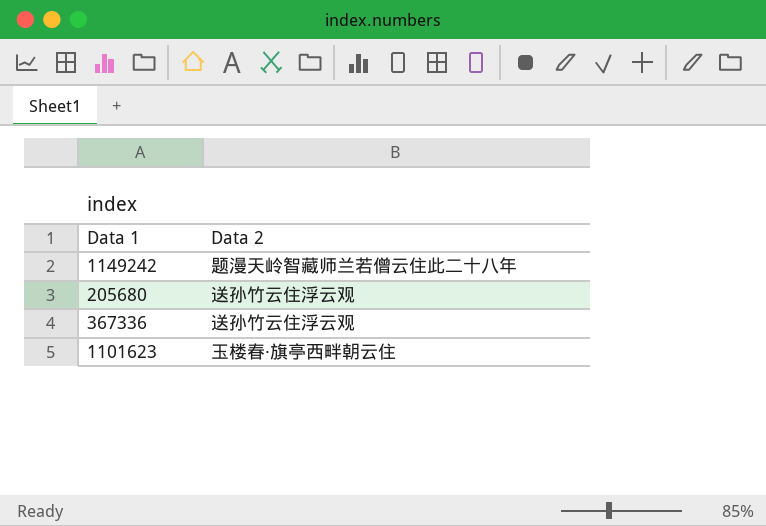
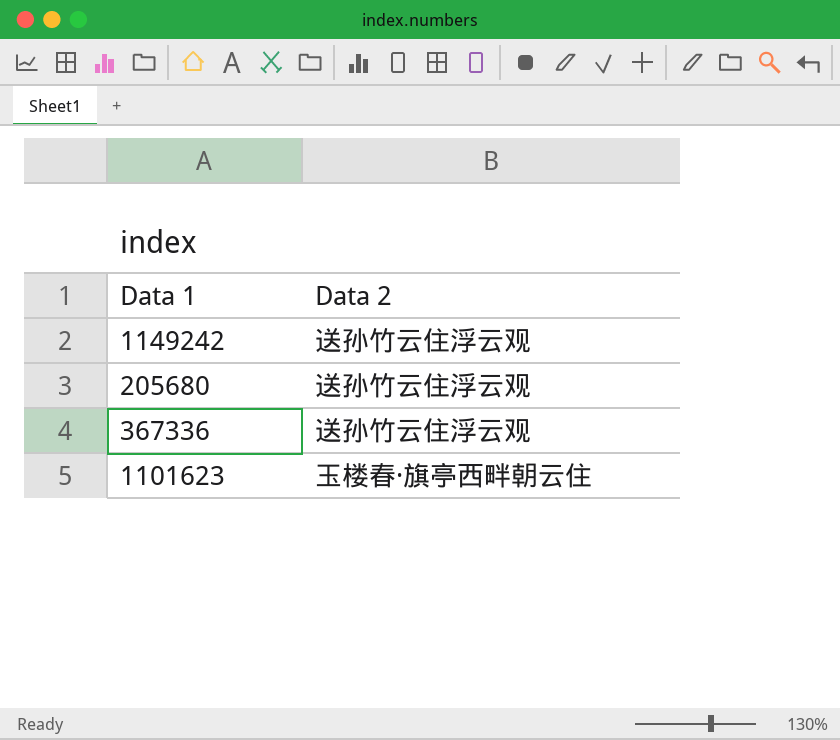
1149242 | Data 2: 题漫天岭智藏师兰若僧云住此二十八年 -> 送孙竹云住浮云观

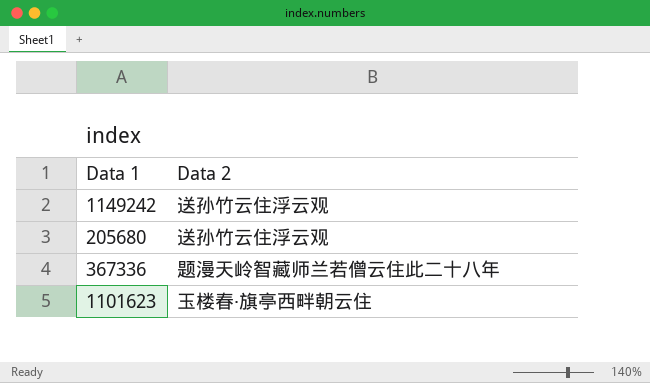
367336 | Data 2: 送孙竹云住浮云观 -> 题漫天岭智藏师兰若僧云住此二十八年

